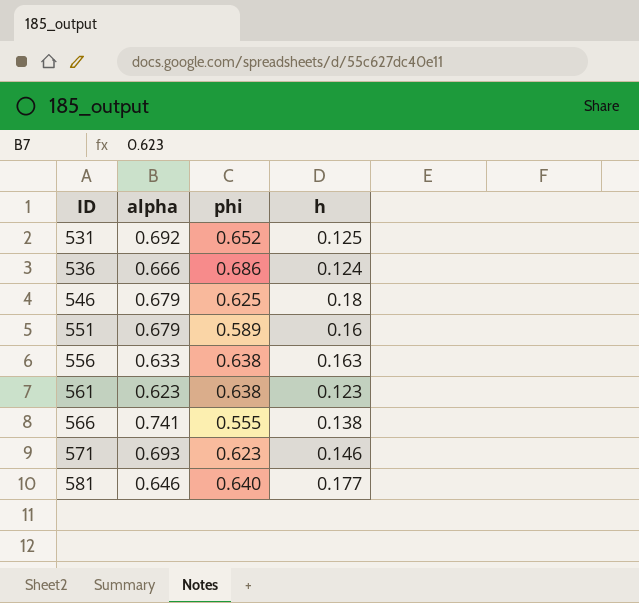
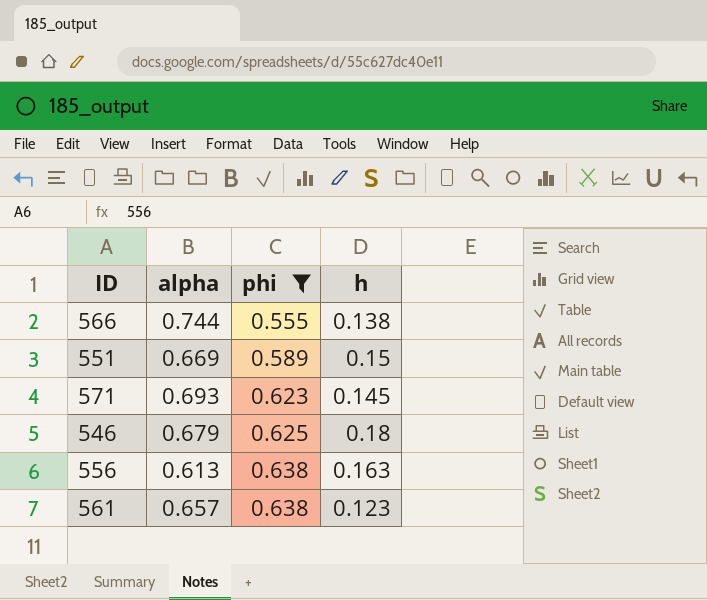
filter: none -> phi <= 0.638
row order: ID ascending -> phi ascending
566 | alpha: 0.741 -> 0.744
551 | alpha: 0.679 -> 0.669
551 | h: 0.16 -> 0.15
571 | h: 0.146 -> 0.145
556 | alpha: 0.633 -> 0.613
561 | alpha: 0.623 -> 0.657

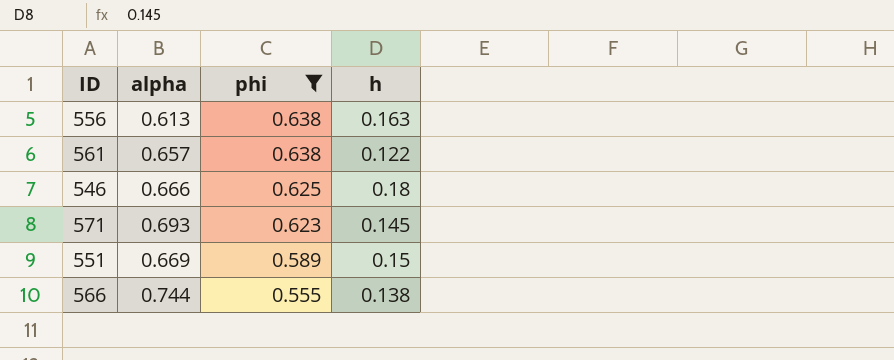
row order: phi ascending -> phi descending
561 | h: 0.123 -> 0.122
546 | alpha: 0.679 -> 0.666

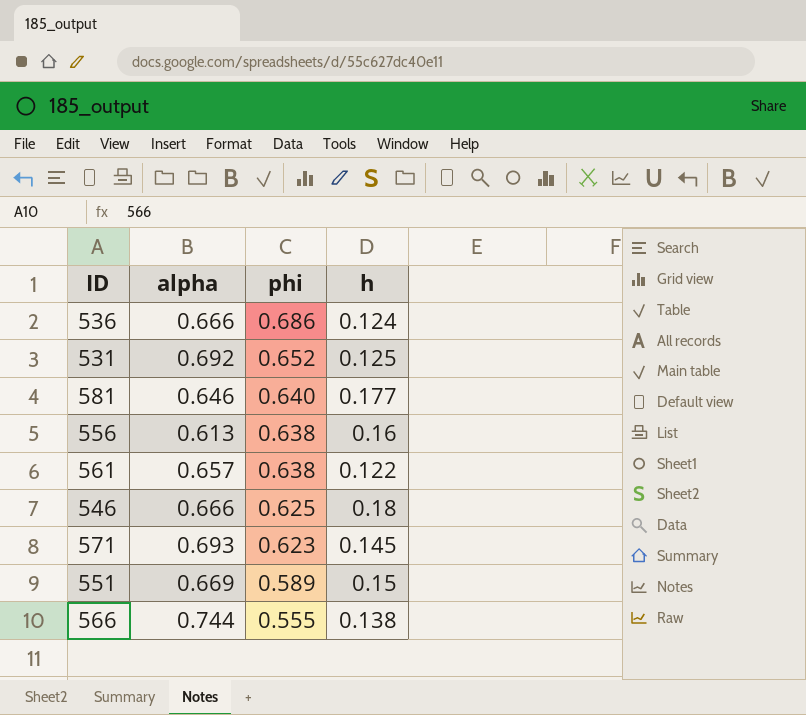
filter: phi <= 0.638 -> none
556 | h: 0.163 -> 0.16

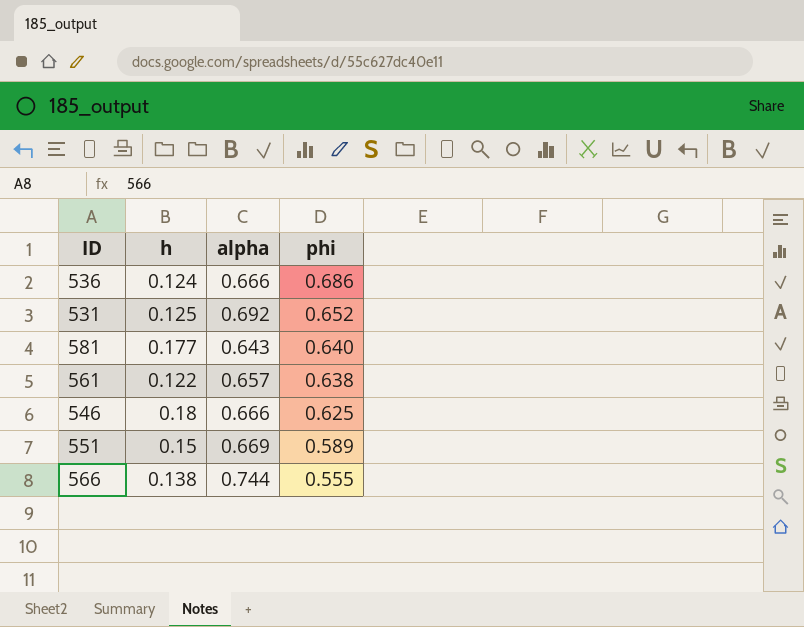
column h | position: 4 -> 2
row 556: 0.613 | 0.638 | 0.16 -> none
row 571: 0.693 | 0.623 | 0.145 -> none
581 | alpha: 0.646 -> 0.643

